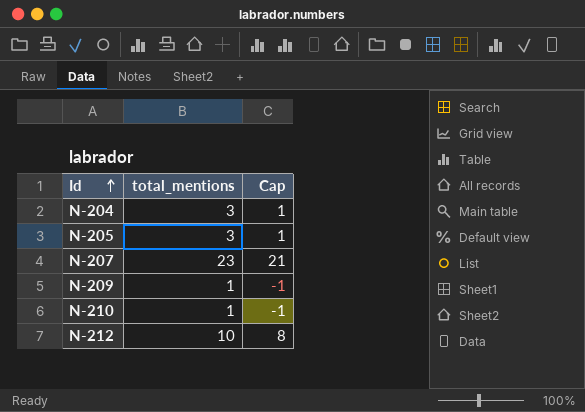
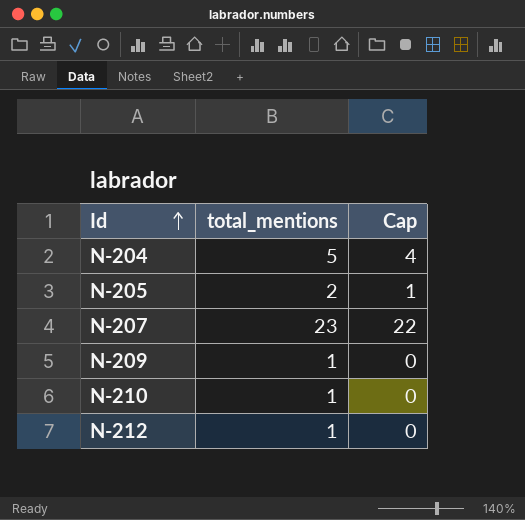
column Cap | formula: [total_mentions] - 2 -> [total_mentions] - 1
N-204 | total_mentions: 3 -> 5
N-205 | total_mentions: 3 -> 2
N-212 | total_mentions: 10 -> 1

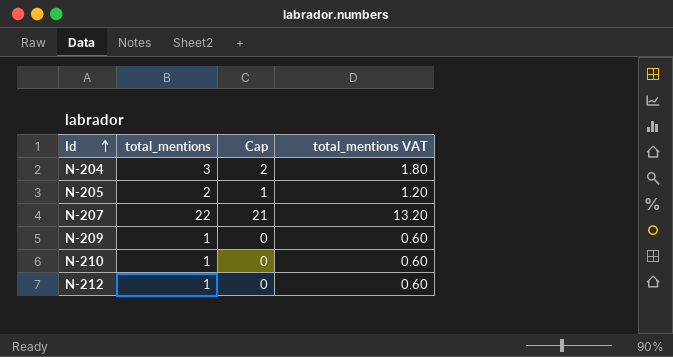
column total_mentions VAT | formula: none -> [total_mentions] * 0.6
N-204 | total_mentions: 5 -> 3
N-204 | Cap: 4 -> 2
N-207 | total_mentions: 23 -> 22
N-207 | Cap: 22 -> 21

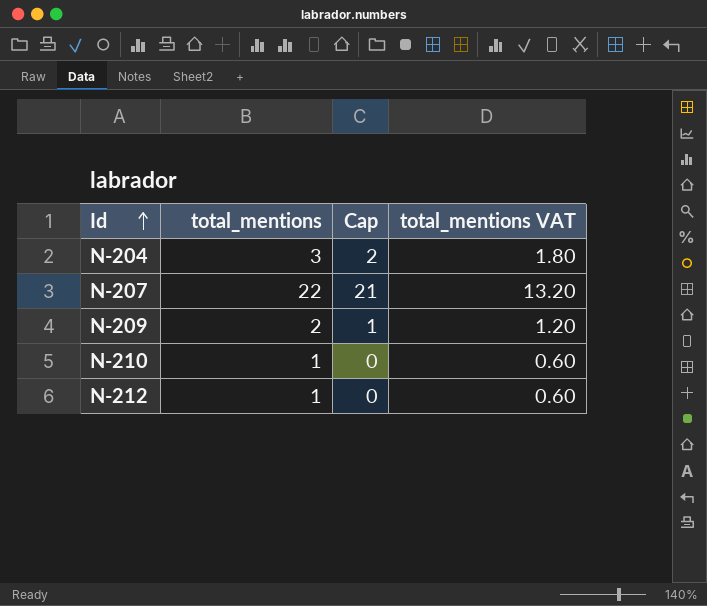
row N-205: 2 | 1 | 1.20 -> none
N-209 | total_mentions: 1 -> 2
N-209 | Cap: 0 -> 1
N-209 | total_mentions VAT: 0.60 -> 1.20

